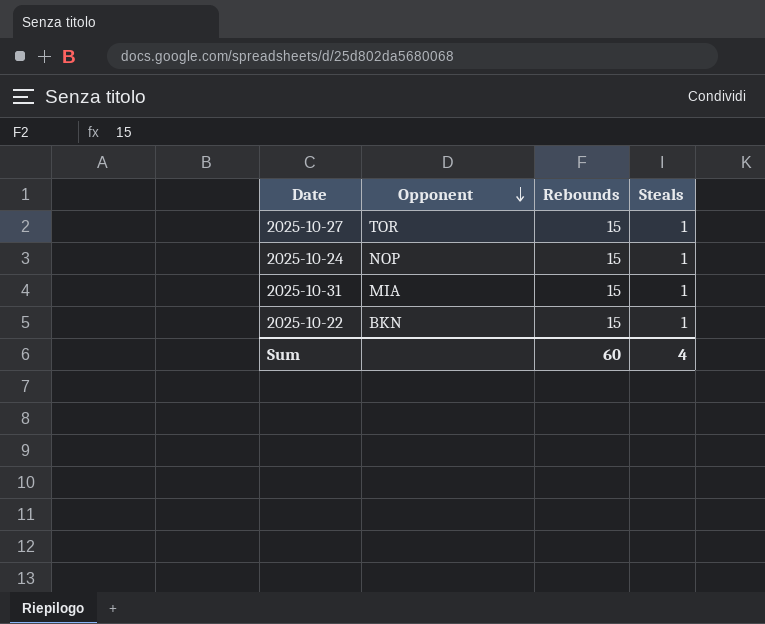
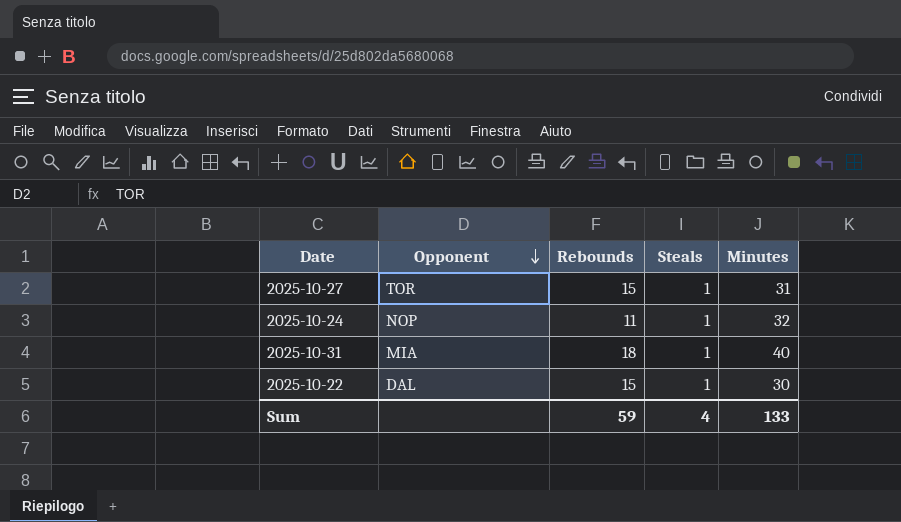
column Minutes | position: none -> 5
2025-10-24 | Rebounds: 15 -> 11
2025-10-31 | Rebounds: 15 -> 18
2025-10-22 | Opponent: BKN -> DAL
Sum | Rebounds: 60 -> 59

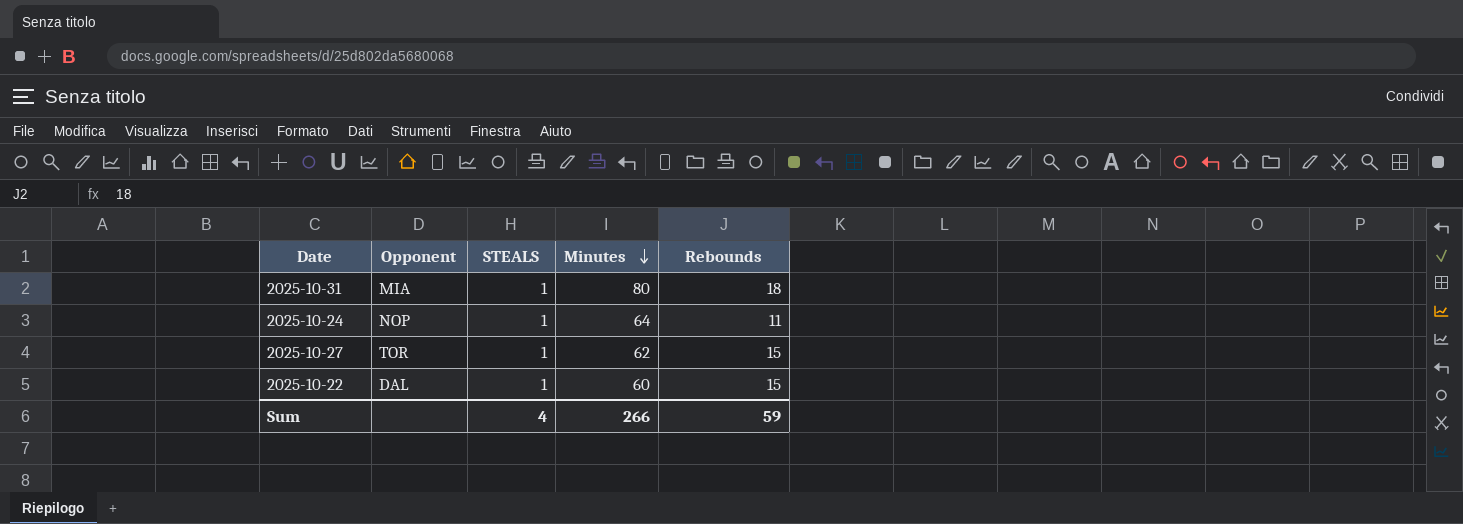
row order: Opponent descending -> Minutes descending
column name: Steals -> STEALS
column Rebounds | position: 3 -> 5
2025-10-31 | Minutes: 40 -> 80
2025-10-24 | Minutes: 32 -> 64
2025-10-27 | Minutes: 31 -> 62
2025-10-22 | Minutes: 30 -> 60
Sum | Minutes: 133 -> 266

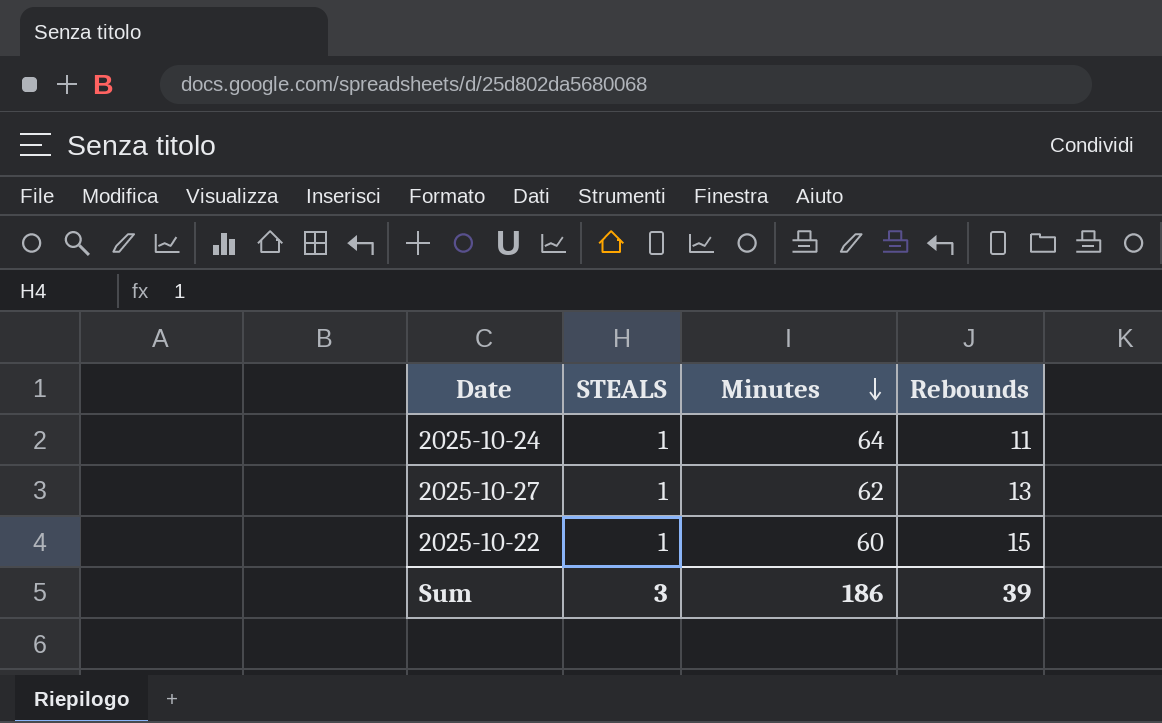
column Opponent | position: 2 -> none
row 2025-10-31: MIA | 1 | 80 | 18 -> none
2025-10-27 | Rebounds: 15 -> 13
Sum | STEALS: 4 -> 3
Sum | Minutes: 266 -> 186
Sum | Rebounds: 59 -> 39

